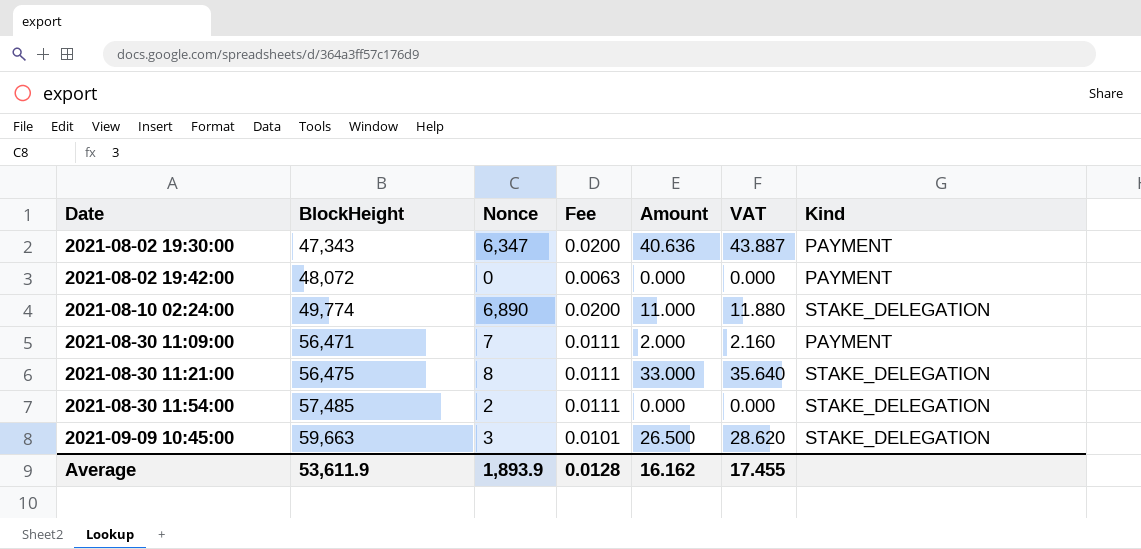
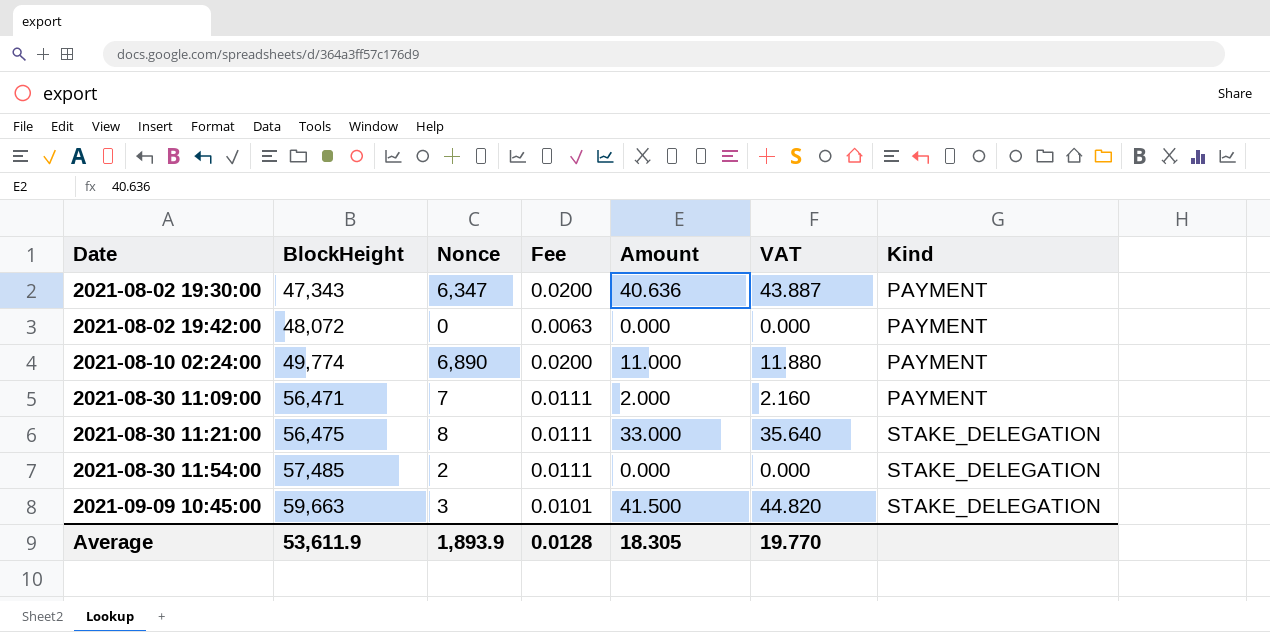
2021-08-10 02:24:00 | Kind: STAKE_DELEGATION -> PAYMENT
2021-09-09 10:45:00 | Amount: 26.500 -> 41.500
2021-09-09 10:45:00 | VAT: 28.620 -> 44.820
Average | Amount: 16.162 -> 18.305
Average | VAT: 17.455 -> 19.770

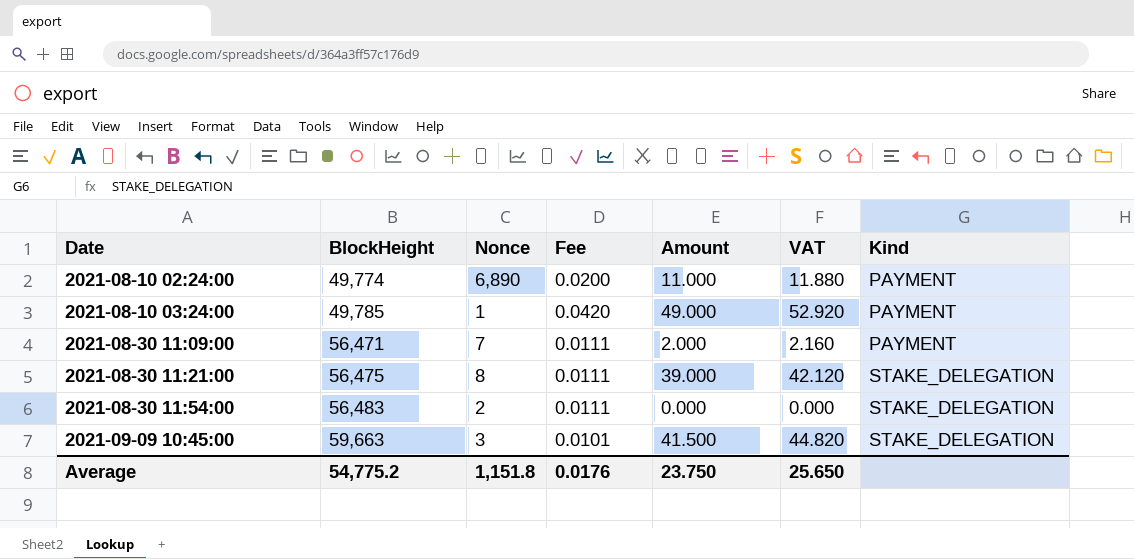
row 2021-08-02 19:30:00: 47,343 | 6,347 | 0.0200 | 40.636 | 43.887 | PAYMENT -> none
row 2021-08-02 19:42:00: 48,072 | 0 | 0.0063 | 0.000 | 0.000 | PAYMENT -> none
row 2021-08-10 03:24:00: none -> 49,785 | 1 | 0.0420 | 49.000 | 52.920 | PAYMENT
2021-08-30 11:21:00 | Amount: 33.000 -> 39.000
2021-08-30 11:21:00 | VAT: 35.640 -> 42.120
2021-08-30 11:54:00 | BlockHeight: 57,485 -> 56,483
Average | BlockHeight: 53,611.9 -> 54,775.2
Average | Nonce: 1,893.9 -> 1,151.8
Average | Fee: 0.0128 -> 0.0176
Average | Amount: 18.305 -> 23.750
Average | VAT: 19.770 -> 25.650

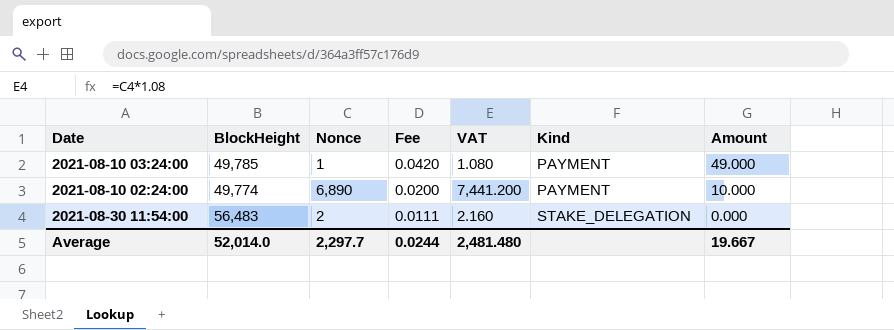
row order: Date ascending -> Fee descending
column VAT | formula: [Amount] * 1.08 -> [Nonce] * 1.08
column Amount | position: 5 -> 7
row 2021-08-30 11:09:00: 56,471 | 7 | 0.0111 | 2.000 | 2.160 | PAYMENT -> none
row 2021-08-30 11:21:00: 56,475 | 8 | 0.0111 | 39.000 | 42.120 | STAKE_DELEGATION -> none
row 2021-09-09 10:45:00: 59,663 | 3 | 0.0101 | 41.500 | 44.820 | STAKE_DELEGATION -> none
2021-08-10 02:24:00 | Amount: 11.000 -> 10.000
Average | BlockHeight: 54,775.2 -> 52,014.0
Average | Nonce: 1,151.8 -> 2,297.7
Average | Fee: 0.0176 -> 0.0244
Average | VAT: 25.650 -> 2,481.480
Average | Amount: 23.750 -> 19.667

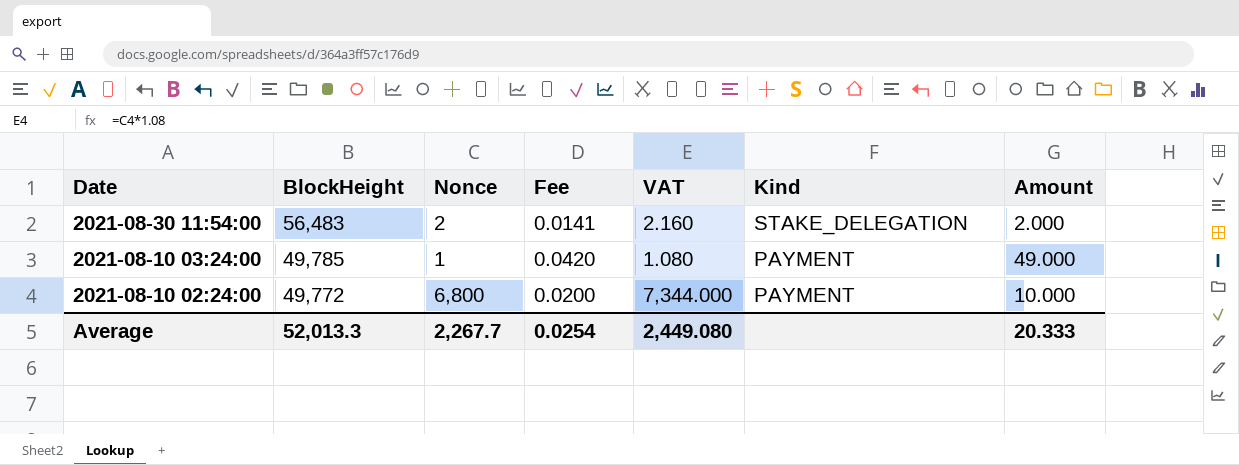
row order: Fee descending -> Date descending
2021-08-30 11:54:00 | Fee: 0.0111 -> 0.0141
2021-08-30 11:54:00 | Amount: 0.000 -> 2.000
2021-08-10 02:24:00 | BlockHeight: 49,774 -> 49,772
2021-08-10 02:24:00 | Nonce: 6,890 -> 6,800
2021-08-10 02:24:00 | VAT: 7,441.200 -> 7,344.000
Average | BlockHeight: 52,014.0 -> 52,013.3
Average | Nonce: 2,297.7 -> 2,267.7
Average | Fee: 0.0244 -> 0.0254
Average | VAT: 2,481.480 -> 2,449.080
Average | Amount: 19.667 -> 20.333

